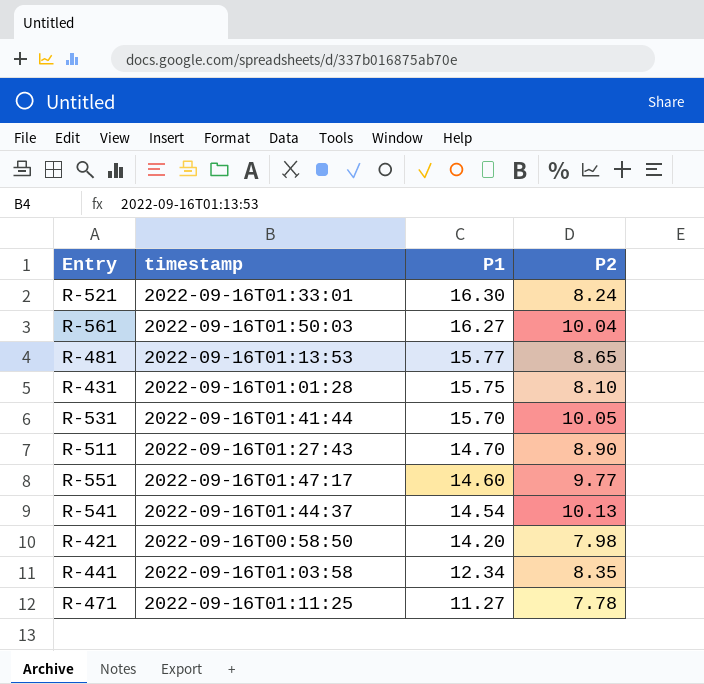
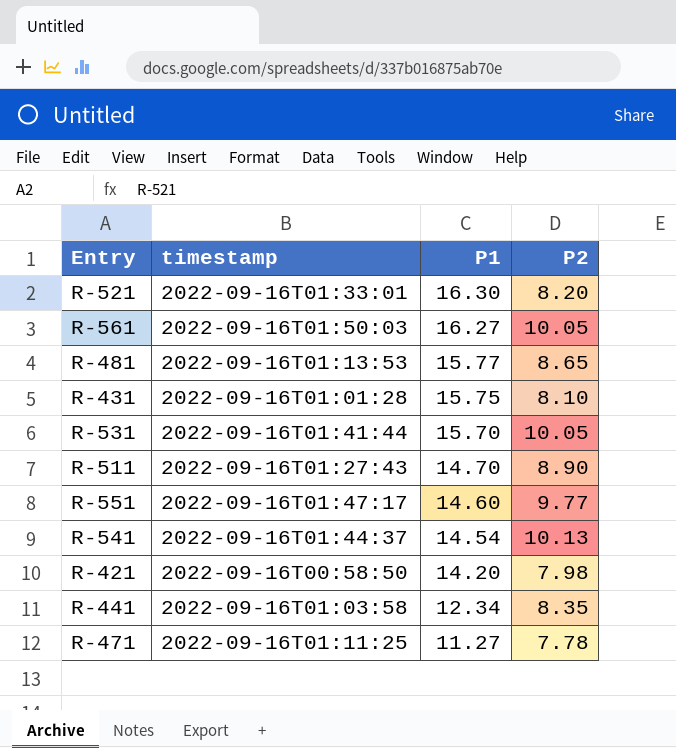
R-521 | P2: 8.24 -> 8.20
R-561 | P2: 10.04 -> 10.05

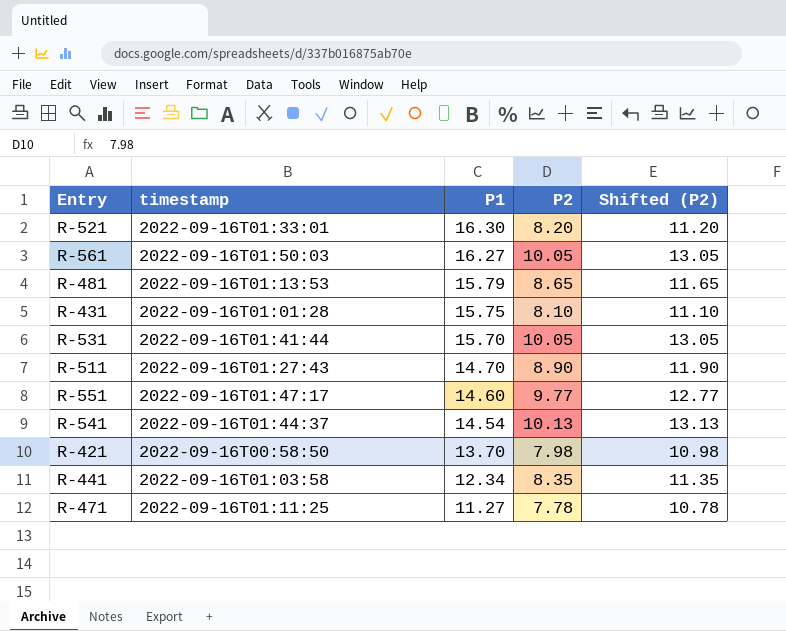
column Shifted (P2) | formula: none -> [P2] + 3
R-481 | P1: 15.77 -> 15.79
R-421 | P1: 14.20 -> 13.70

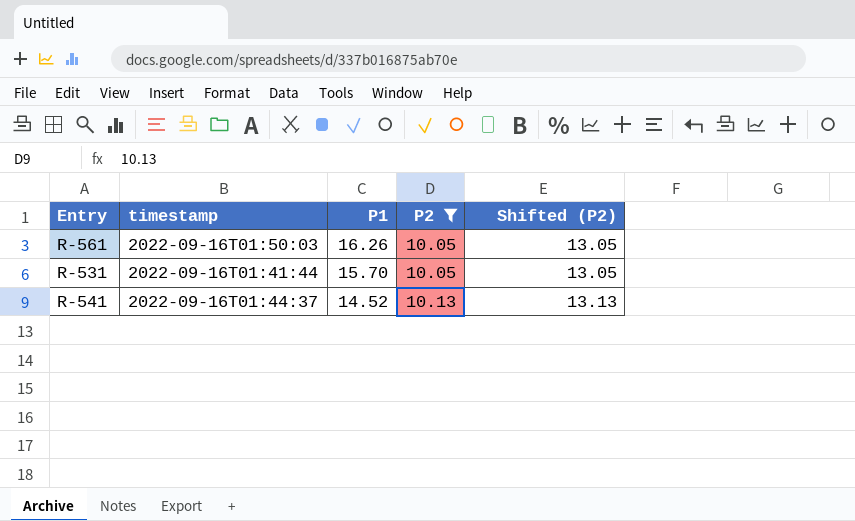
filter: none -> P2 >= 10.05
R-561 | P1: 16.27 -> 16.26
R-541 | P1: 14.54 -> 14.52

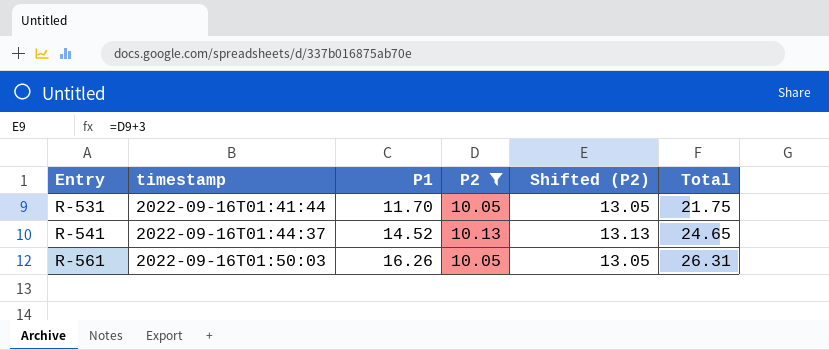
row order: P1 descending -> Entry ascending
column Total | formula: none -> [P1] + [P2]
R-531 | P1: 15.70 -> 11.70

